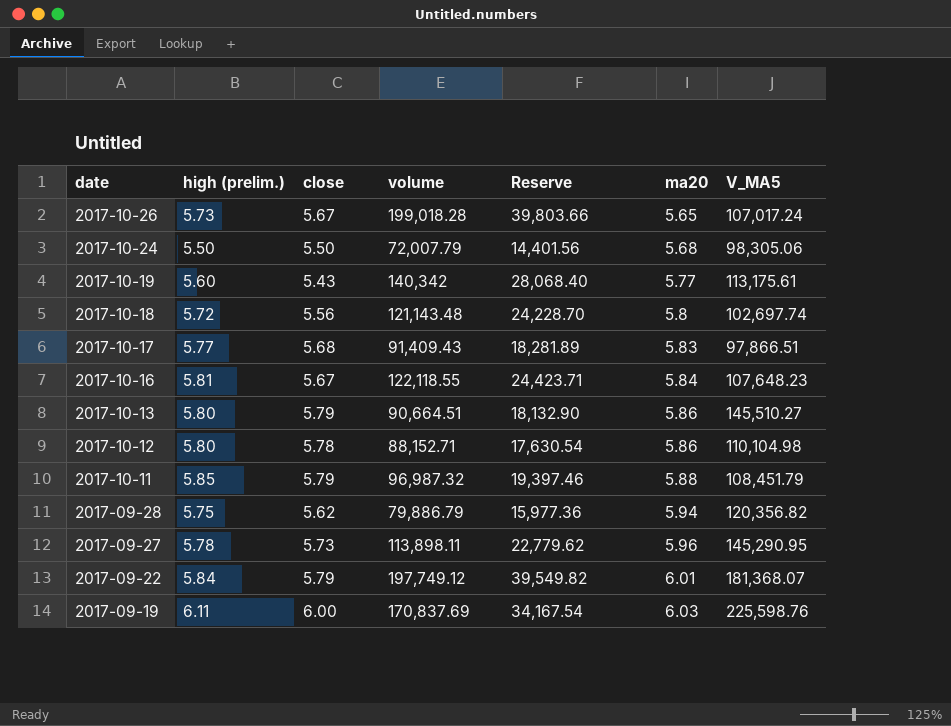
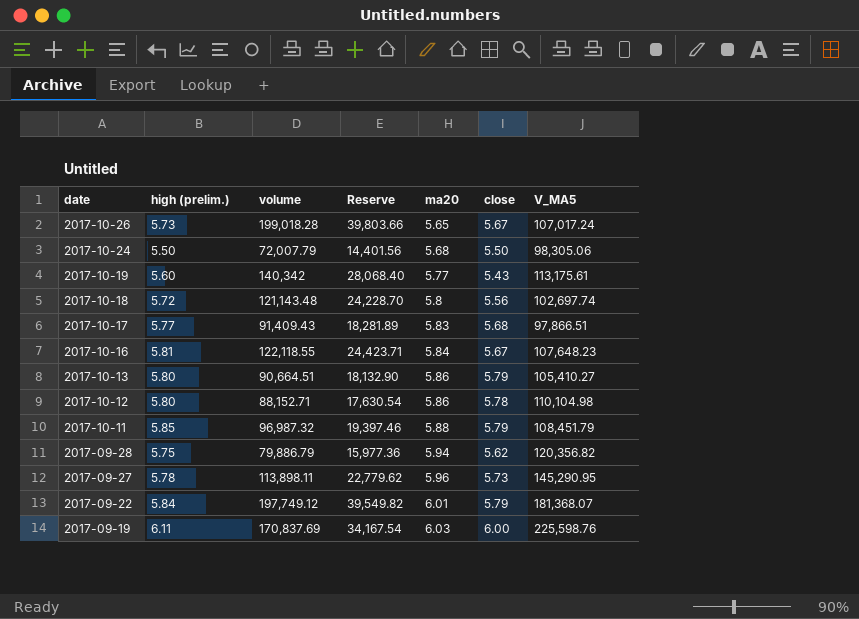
column close | position: 3 -> 6
2017-10-13 | V_MA5: 145,510.27 -> 105,410.27

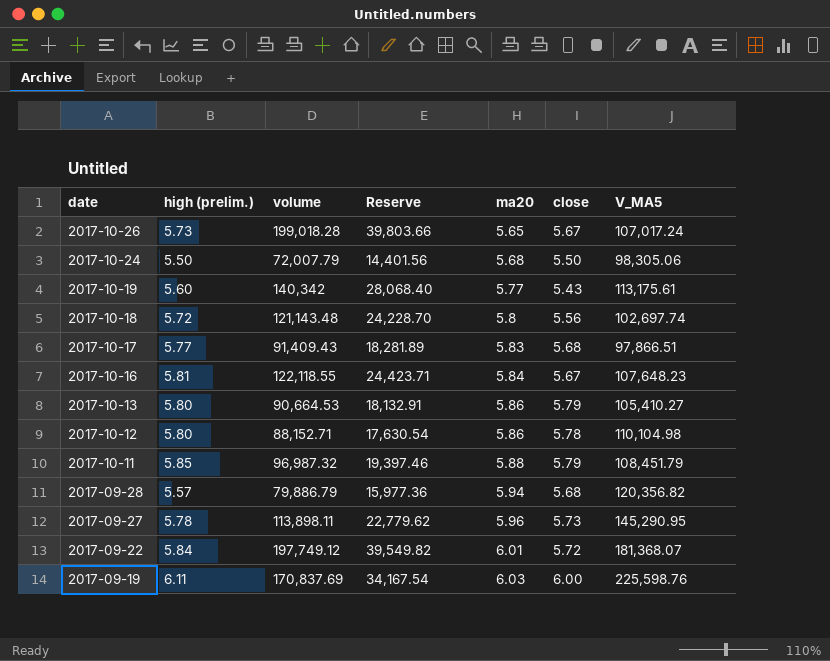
2017-10-13 | volume: 90,664.51 -> 90,664.53
2017-10-13 | Reserve: 18,132.90 -> 18,132.91
2017-09-28 | high (prelim.): 5.75 -> 5.57
2017-09-28 | close: 5.62 -> 5.68
2017-09-22 | close: 5.79 -> 5.72

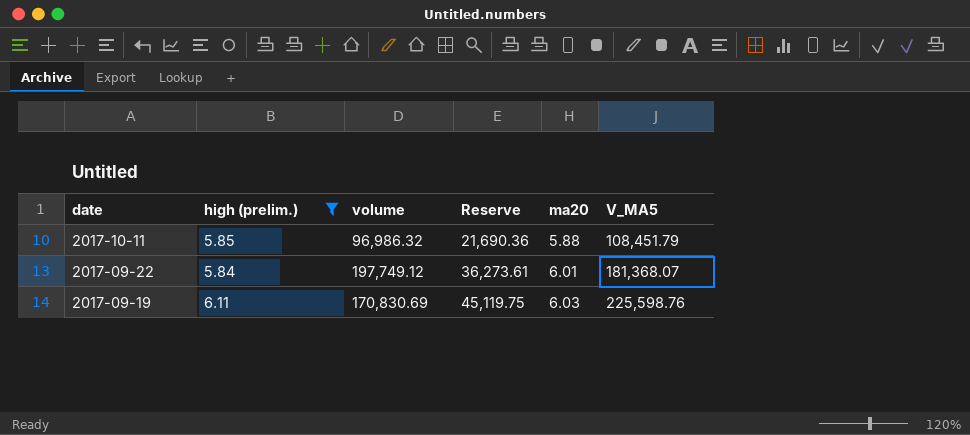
filter: none -> high (prelim.) >= 5.84
column close | position: 6 -> none
column Reserve | formula: [volume] * 0.2 -> [V_MA5] * 0.2
2017-10-11 | volume: 96,987.32 -> 96,986.32
2017-09-19 | volume: 170,837.69 -> 170,830.69

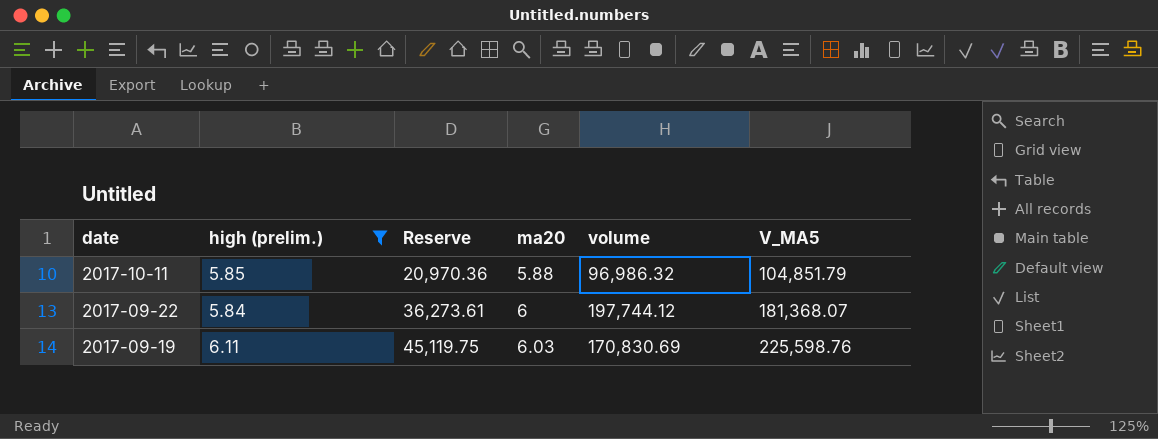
column volume | position: 3 -> 5
2017-10-11 | Reserve: 21,690.36 -> 20,970.36
2017-10-11 | V_MA5: 108,451.79 -> 104,851.79
2017-09-22 | ma20: 6.01 -> 6
2017-09-22 | volume: 197,749.12 -> 197,744.12

